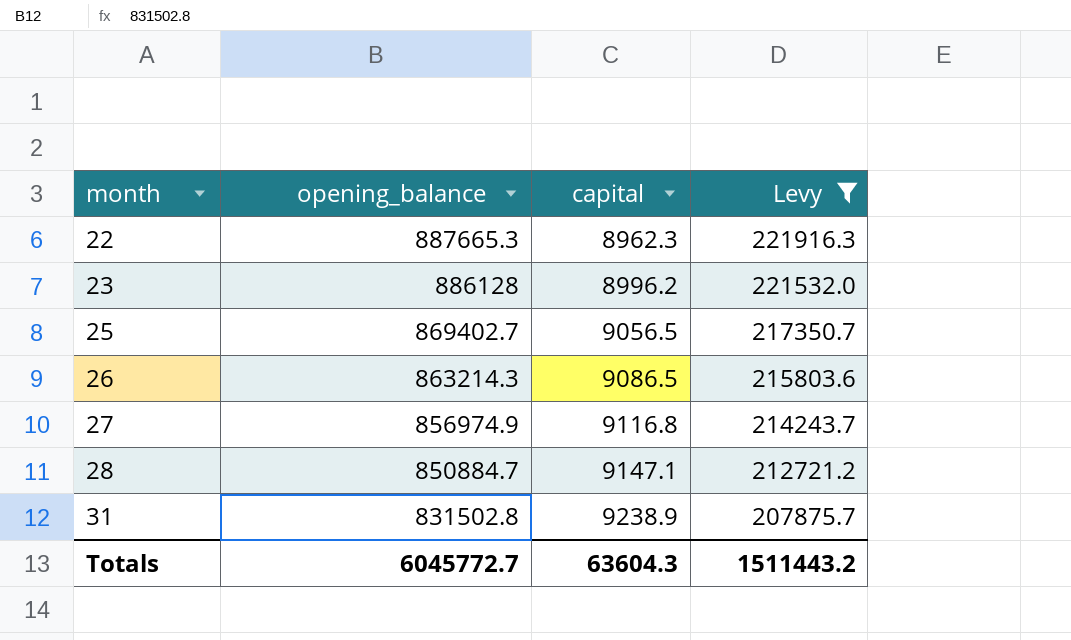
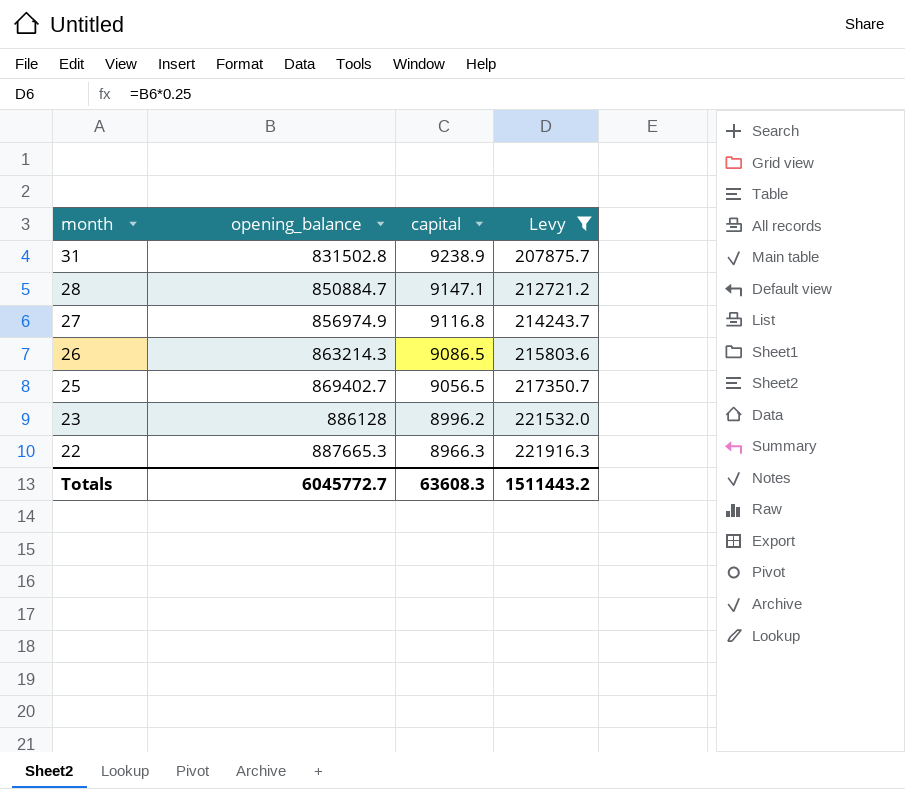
row order: month ascending -> month descending
22 | capital: 8962.3 -> 8966.3
Totals | capital: 63604.3 -> 63608.3

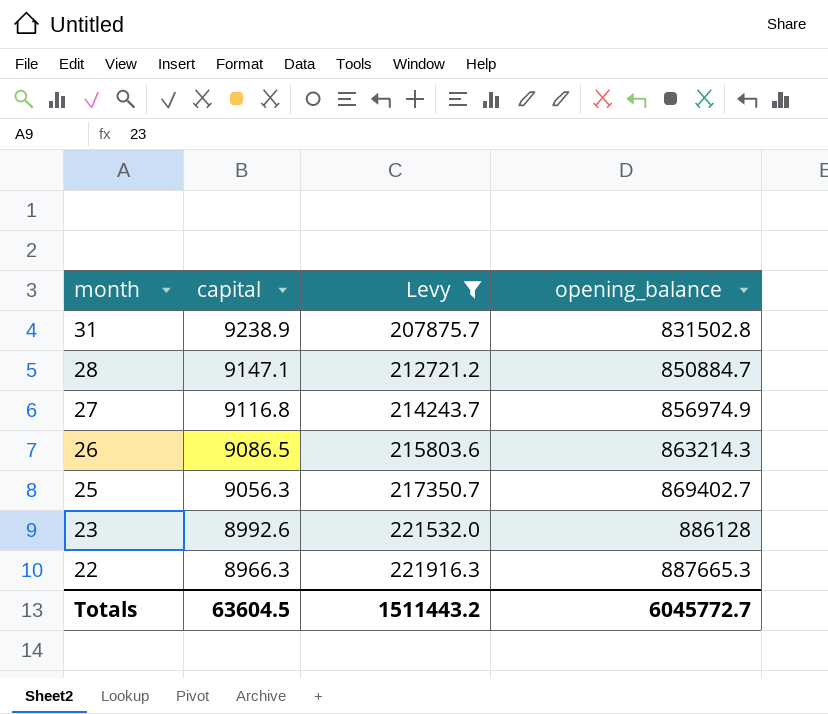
column opening_balance | position: 2 -> 4
25 | capital: 9056.5 -> 9056.3
23 | capital: 8996.2 -> 8992.6
Totals | capital: 63608.3 -> 63604.5

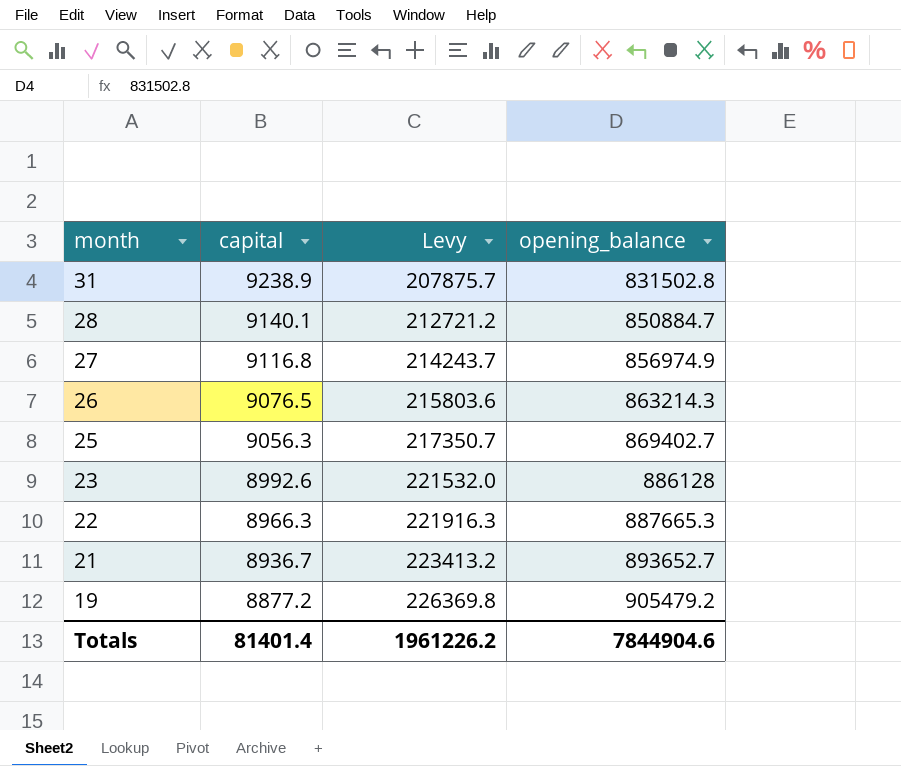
filter: Levy <= 221916.3 -> none
28 | capital: 9147.1 -> 9140.1
26 | capital: 9086.5 -> 9076.5
Totals | capital: 63604.5 -> 81401.4
Totals | Levy: 1511443.2 -> 1961226.2
Totals | opening_balance: 6045772.7 -> 7844904.6

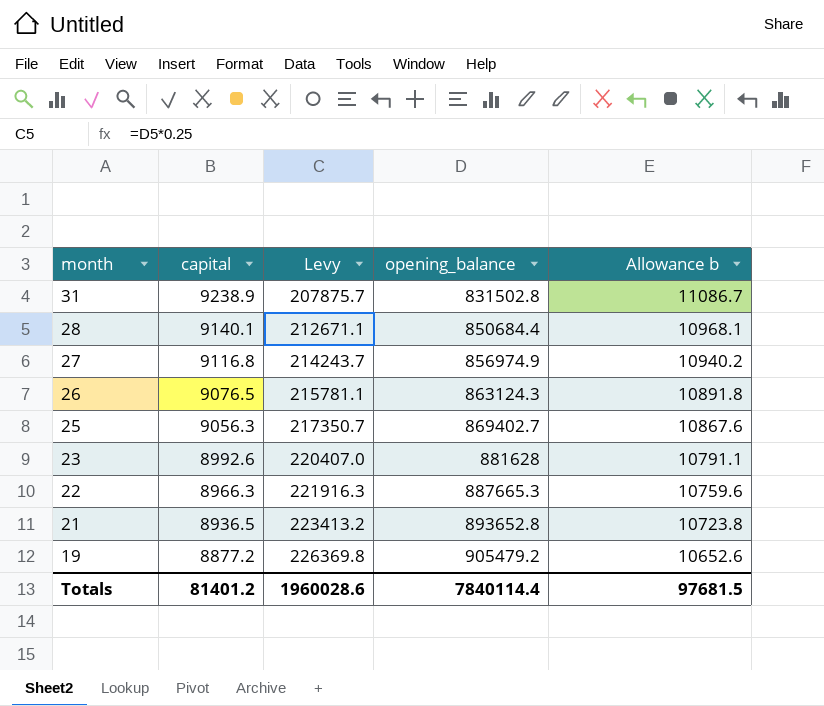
column Allowance b | formula: none -> [capital] * 1.2
28 | Levy: 212721.2 -> 212671.1
28 | opening_balance: 850884.7 -> 850684.4
26 | Levy: 215803.6 -> 215781.1
26 | opening_balance: 863214.3 -> 863124.3
23 | Levy: 221532.0 -> 220407.0
23 | opening_balance: 886128 -> 881628
21 | capital: 8936.7 -> 8936.5
21 | opening_balance: 893652.7 -> 893652.8
Totals | capital: 81401.4 -> 81401.2
Totals | Levy: 1961226.2 -> 1960028.6
Totals | opening_balance: 7844904.6 -> 7840114.4

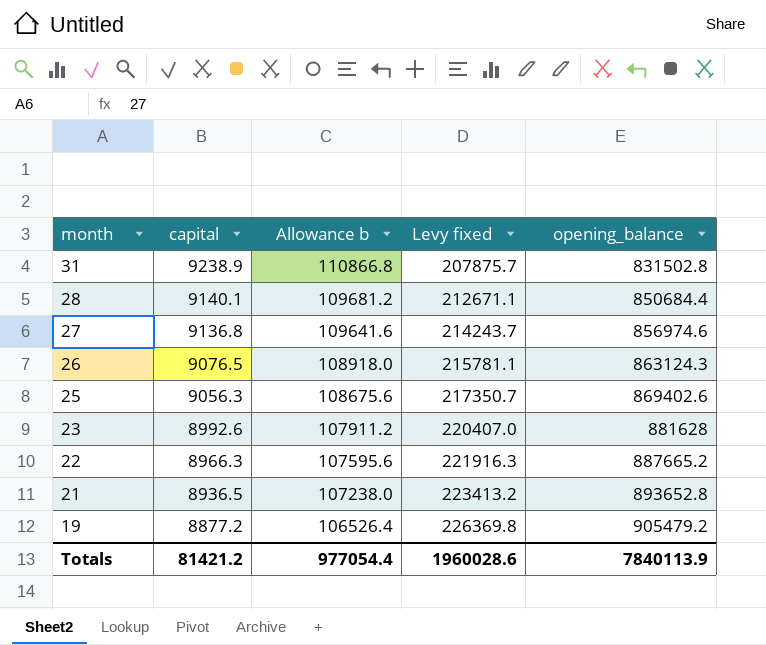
column Allowance b | formula: [capital] * 1.2 -> [capital] * 12
column Allowance b | position: 5 -> 3
column name: Levy -> Levy fixed
27 | capital: 9116.8 -> 9136.8
27 | opening_balance: 856974.9 -> 856974.6
25 | opening_balance: 869402.7 -> 869402.6
22 | opening_balance: 887665.3 -> 887665.2
Totals | capital: 81401.2 -> 81421.2
Totals | Allowance b: 97681.5 -> 977054.4
Totals | opening_balance: 7840114.4 -> 7840113.9

